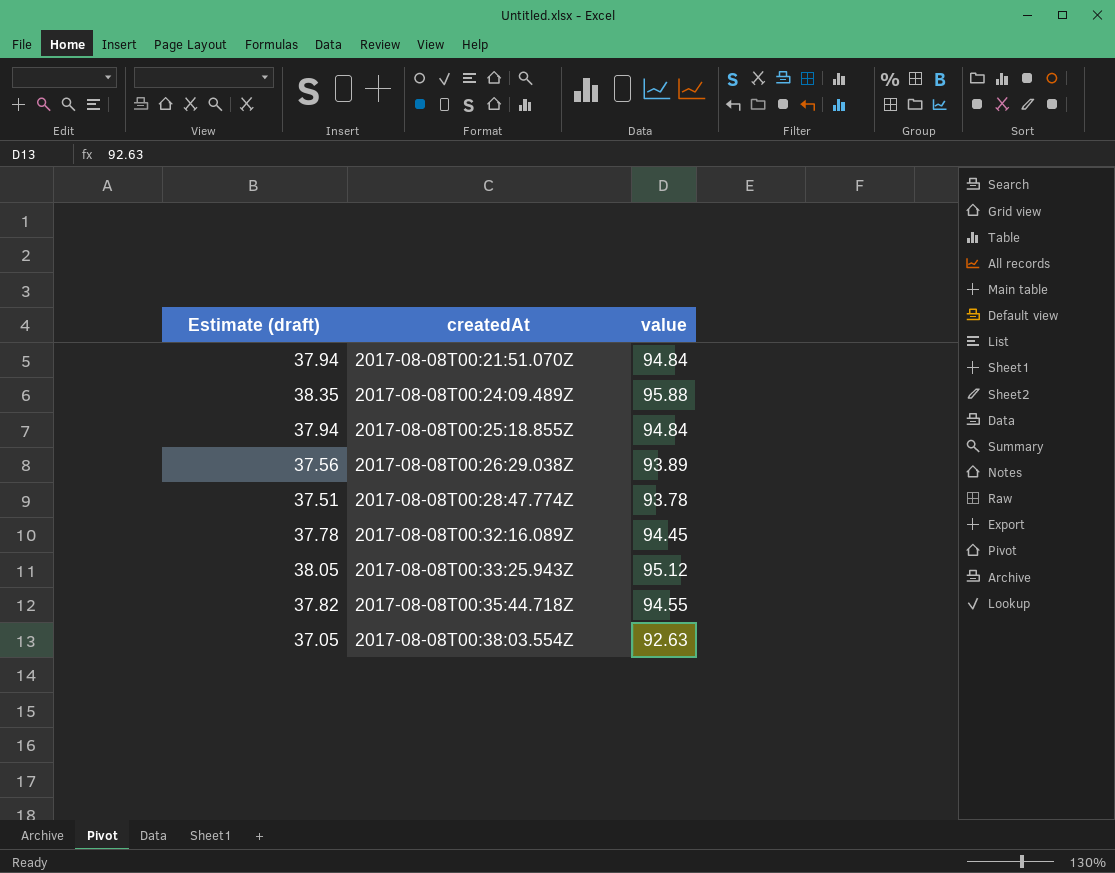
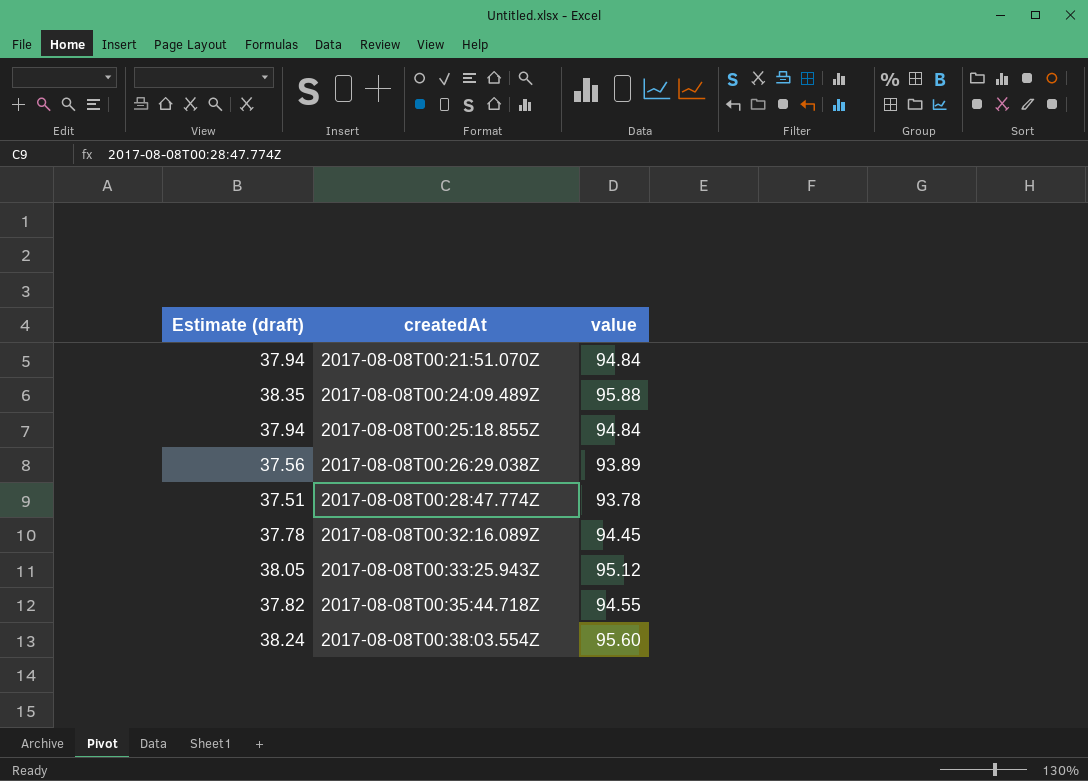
2017-08-08T00:38:03.554Z | Estimate (draft): 37.05 -> 38.24
2017-08-08T00:38:03.554Z | value: 92.63 -> 95.60

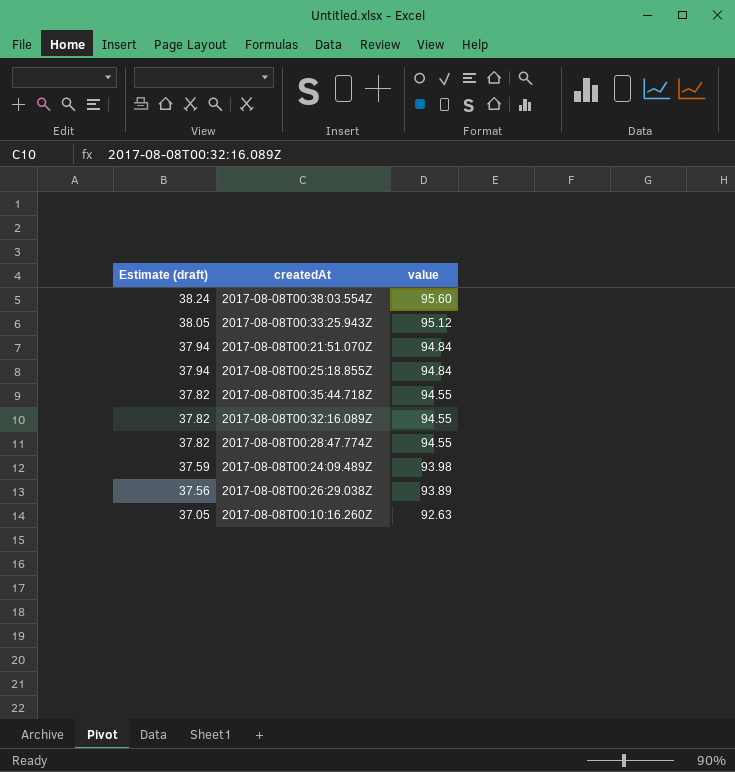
row order: createdAt ascending -> Estimate (draft) descending
2017-08-08T00:32:16.089Z | Estimate (draft): 37.78 -> 37.82
2017-08-08T00:32:16.089Z | value: 94.45 -> 94.55
2017-08-08T00:28:47.774Z | Estimate (draft): 37.51 -> 37.82
2017-08-08T00:28:47.774Z | value: 93.78 -> 94.55
2017-08-08T00:24:09.489Z | Estimate (draft): 38.35 -> 37.59
2017-08-08T00:24:09.489Z | value: 95.88 -> 93.98
row 2017-08-08T00:10:16.260Z: none -> 37.05 | 92.63

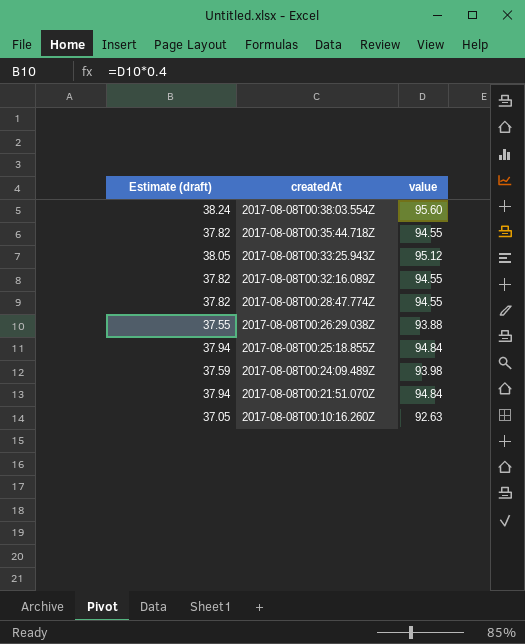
row order: Estimate (draft) descending -> createdAt descending
2017-08-08T00:26:29.038Z | Estimate (draft): 37.56 -> 37.55
2017-08-08T00:26:29.038Z | value: 93.89 -> 93.88

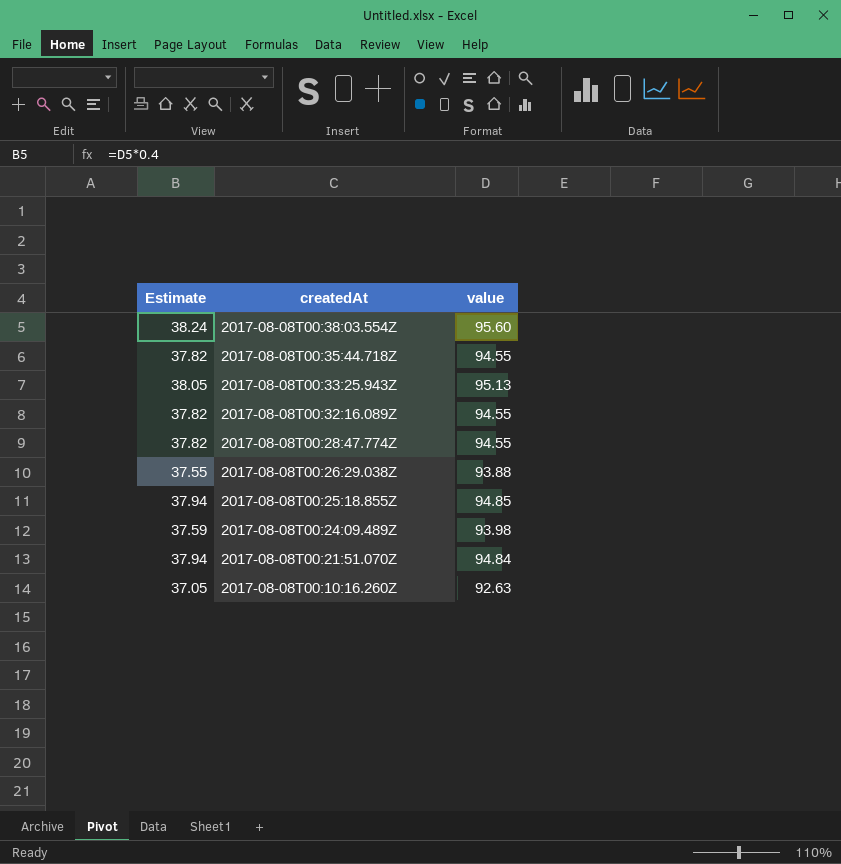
column name: Estimate (draft) -> Estimate
2017-08-08T00:33:25.943Z | value: 95.12 -> 95.13
2017-08-08T00:25:18.855Z | value: 94.84 -> 94.85

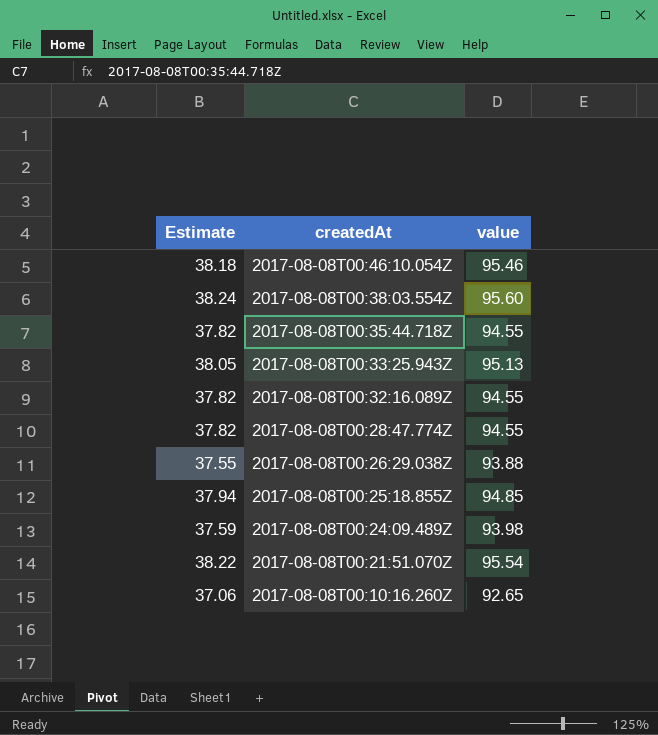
row 2017-08-08T00:46:10.054Z: none -> 38.18 | 95.46
2017-08-08T00:21:51.070Z | Estimate: 37.94 -> 38.22
2017-08-08T00:21:51.070Z | value: 94.84 -> 95.54
2017-08-08T00:10:16.260Z | Estimate: 37.05 -> 37.06
2017-08-08T00:10:16.260Z | value: 92.63 -> 92.65

